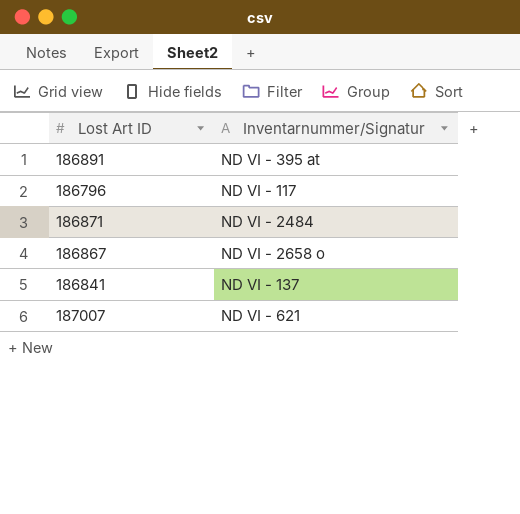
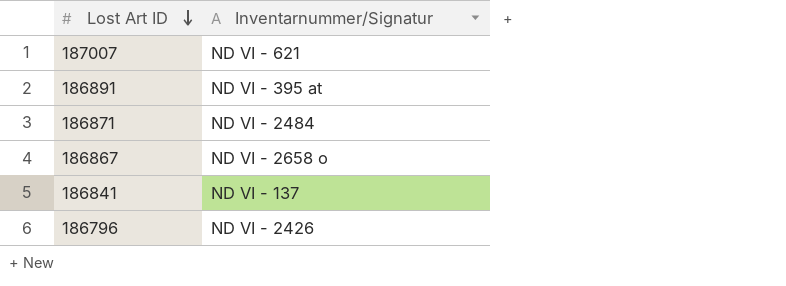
row order: none -> Lost Art ID descending
186796 | Inventarnummer/Signatur: ND VI - 117 -> ND VI - 2426

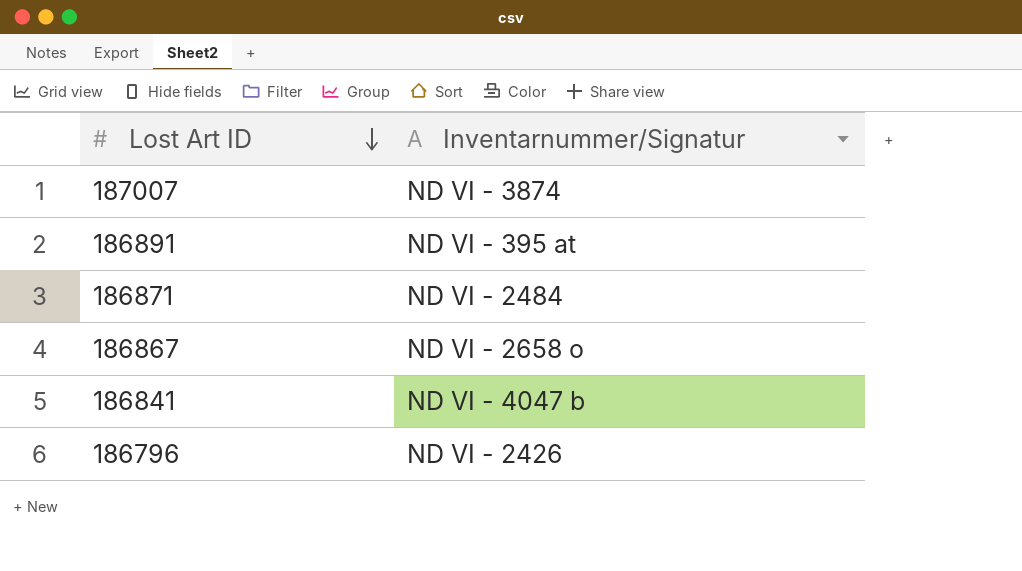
187007 | Inventarnummer/Signatur: ND VI - 621 -> ND VI - 3874
186841 | Inventarnummer/Signatur: ND VI - 137 -> ND VI - 4047 b

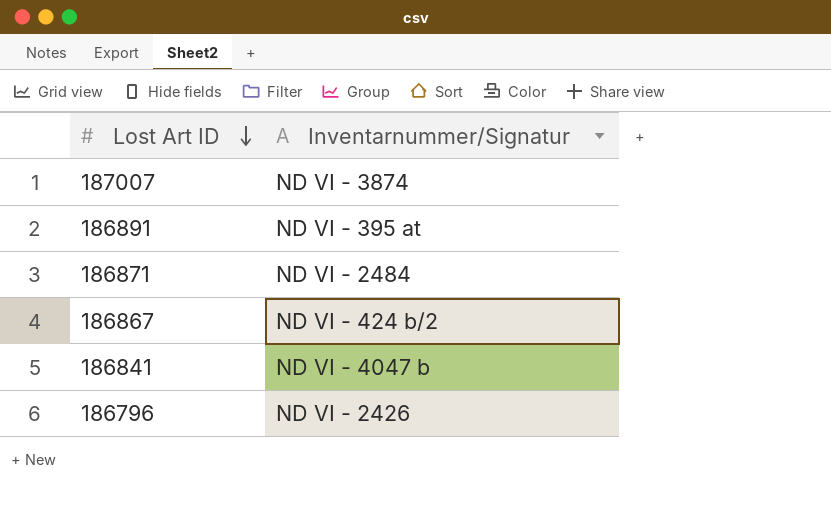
186867 | Inventarnummer/Signatur: ND VI - 2658 o -> ND VI - 424 b/2

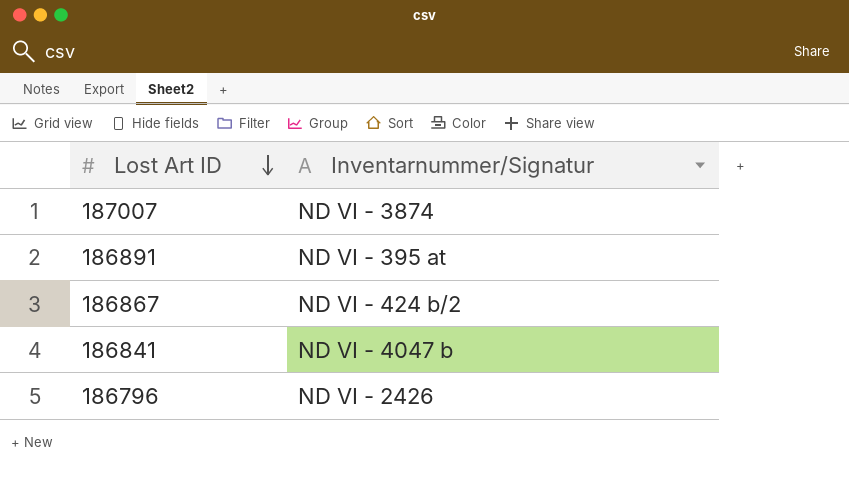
row 186871: ND VI - 2484 -> none

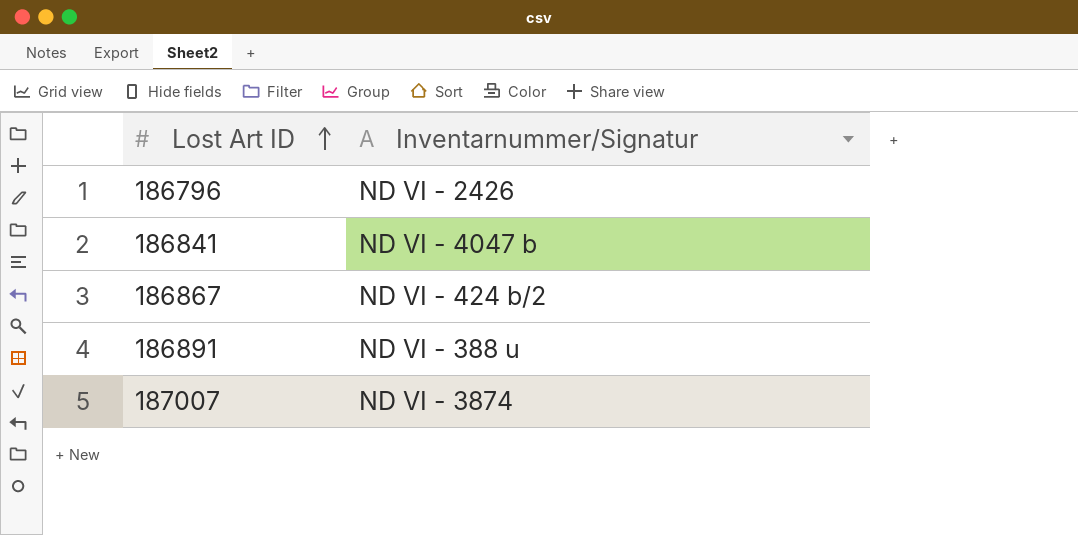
row order: Lost Art ID descending -> Lost Art ID ascending
186891 | Inventarnummer/Signatur: ND VI - 395 at -> ND VI - 388 u

